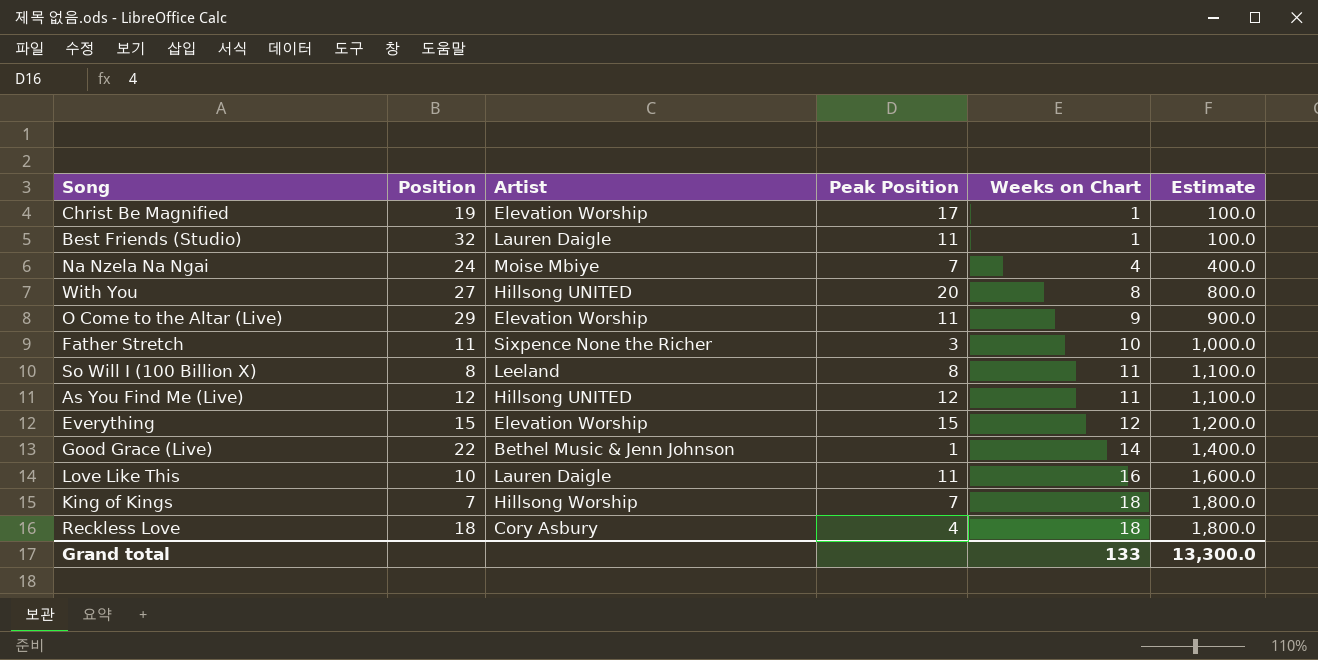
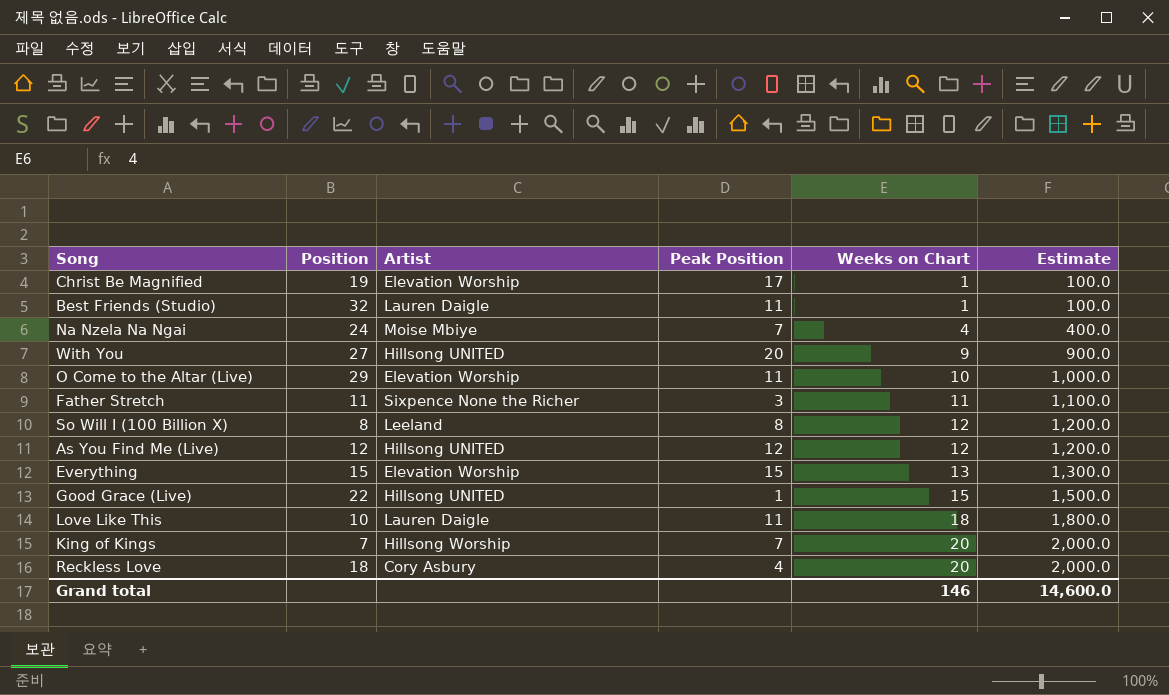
With You | Weeks on Chart: 8 -> 9
With You | Estimate: 800.0 -> 900.0
O Come to the Altar (Live) | Weeks on Chart: 9 -> 10
O Come to the Altar (Live) | Estimate: 900.0 -> 1,000.0
Father Stretch | Weeks on Chart: 10 -> 11
Father Stretch | Estimate: 1,000.0 -> 1,100.0
So Will I (100 Billion X) | Weeks on Chart: 11 -> 12
So Will I (100 Billion X) | Estimate: 1,100.0 -> 1,200.0
As You Find Me (Live) | Weeks on Chart: 11 -> 12
As You Find Me (Live) | Estimate: 1,100.0 -> 1,200.0
Everything | Weeks on Chart: 12 -> 13
Everything | Estimate: 1,200.0 -> 1,300.0
Good Grace (Live) | Artist: Bethel Music & Jenn Johnson -> Hillsong UNITED
Good Grace (Live) | Weeks on Chart: 14 -> 15
Good Grace (Live) | Estimate: 1,400.0 -> 1,500.0
Love Like This | Weeks on Chart: 16 -> 18
Love Like This | Estimate: 1,600.0 -> 1,800.0
King of Kings | Weeks on Chart: 18 -> 20
King of Kings | Estimate: 1,800.0 -> 2,000.0
Reckless Love | Weeks on Chart: 18 -> 20
Reckless Love | Estimate: 1,800.0 -> 2,000.0
Grand total | Weeks on Chart: 133 -> 146
Grand total | Estimate: 13,300.0 -> 14,600.0

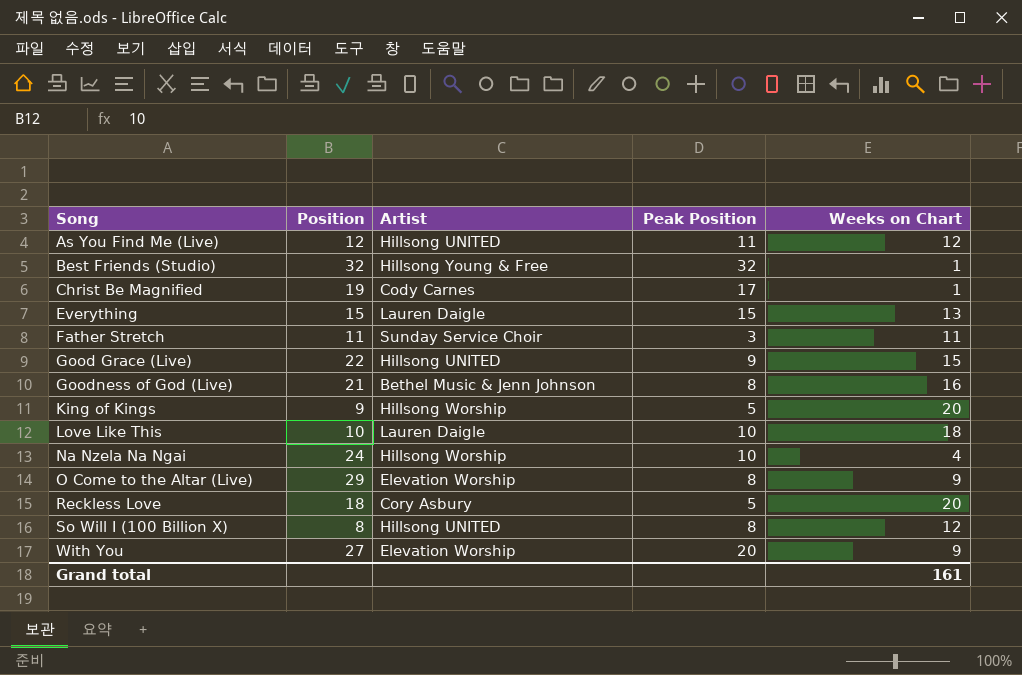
row order: Weeks on Chart ascending -> Song ascending
column Estimate | formula: [Weeks on Chart] * 100 -> none
As You Find Me (Live) | Peak Position: 12 -> 11
Best Friends (Studio) | Artist: Lauren Daigle -> Hillsong Young & Free
Best Friends (Studio) | Peak Position: 11 -> 32
Christ Be Magnified | Artist: Elevation Worship -> Cody Carnes
Everything | Artist: Elevation Worship -> Lauren Daigle
Father Stretch | Artist: Sixpence None the Richer -> Sunday Service Choir
Good Grace (Live) | Peak Position: 1 -> 9
row Goodness of God (Live): none -> 21 | Bethel Music & Jenn Johnson | 8 | 16
King of Kings | Position: 7 -> 9
King of Kings | Peak Position: 7 -> 5
Love Like This | Peak Position: 11 -> 10
Na Nzela Na Ngai | Artist: Moise Mbiye -> Hillsong Worship
Na Nzela Na Ngai | Peak Position: 7 -> 10
O Come to the Altar (Live) | Peak Position: 11 -> 8
O Come to the Altar (Live) | Weeks on Chart: 10 -> 9
Reckless Love | Peak Position: 4 -> 5
So Will I (100 Billion X) | Artist: Leeland -> Hillsong UNITED
With You | Artist: Hillsong UNITED -> Elevation Worship
Grand total | Weeks on Chart: 146 -> 161

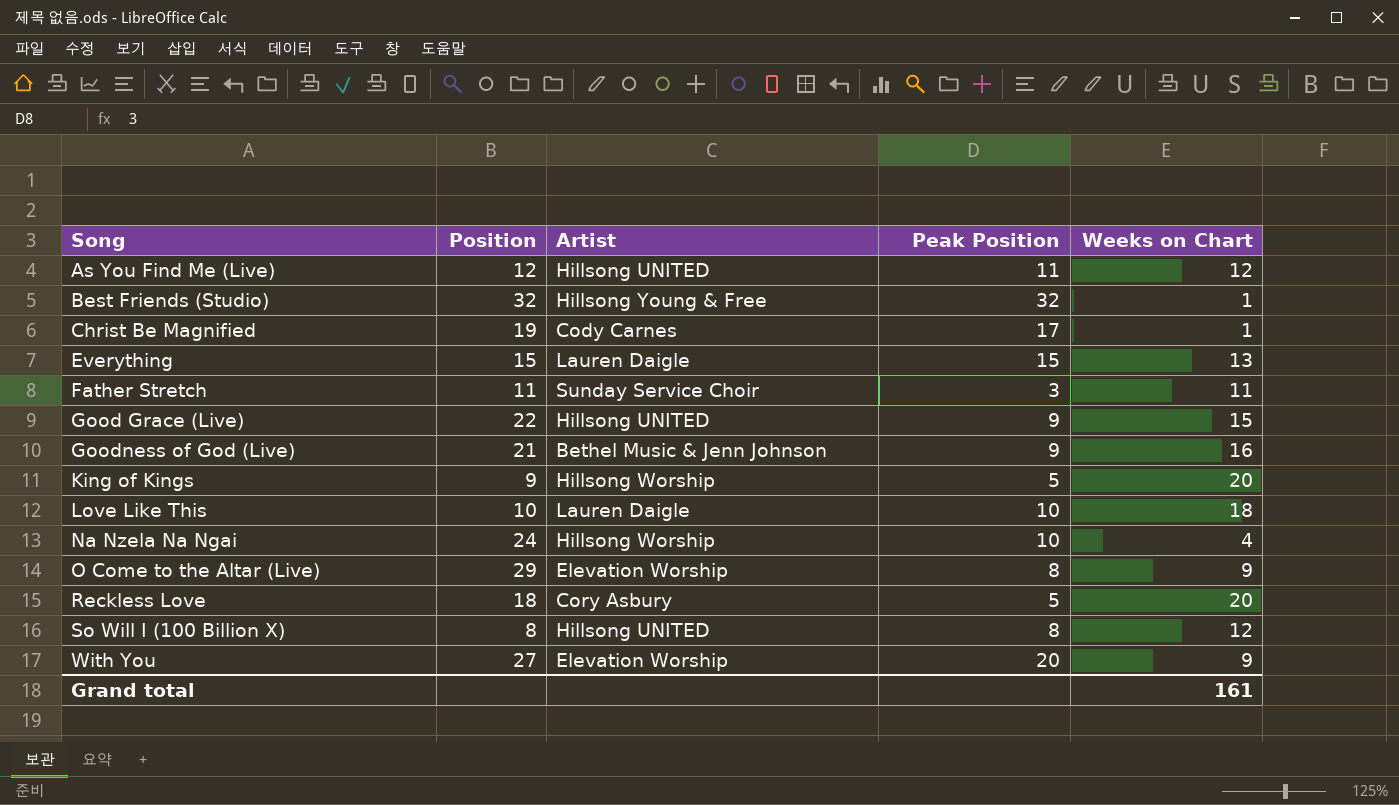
Goodness of God (Live) | Peak Position: 8 -> 9

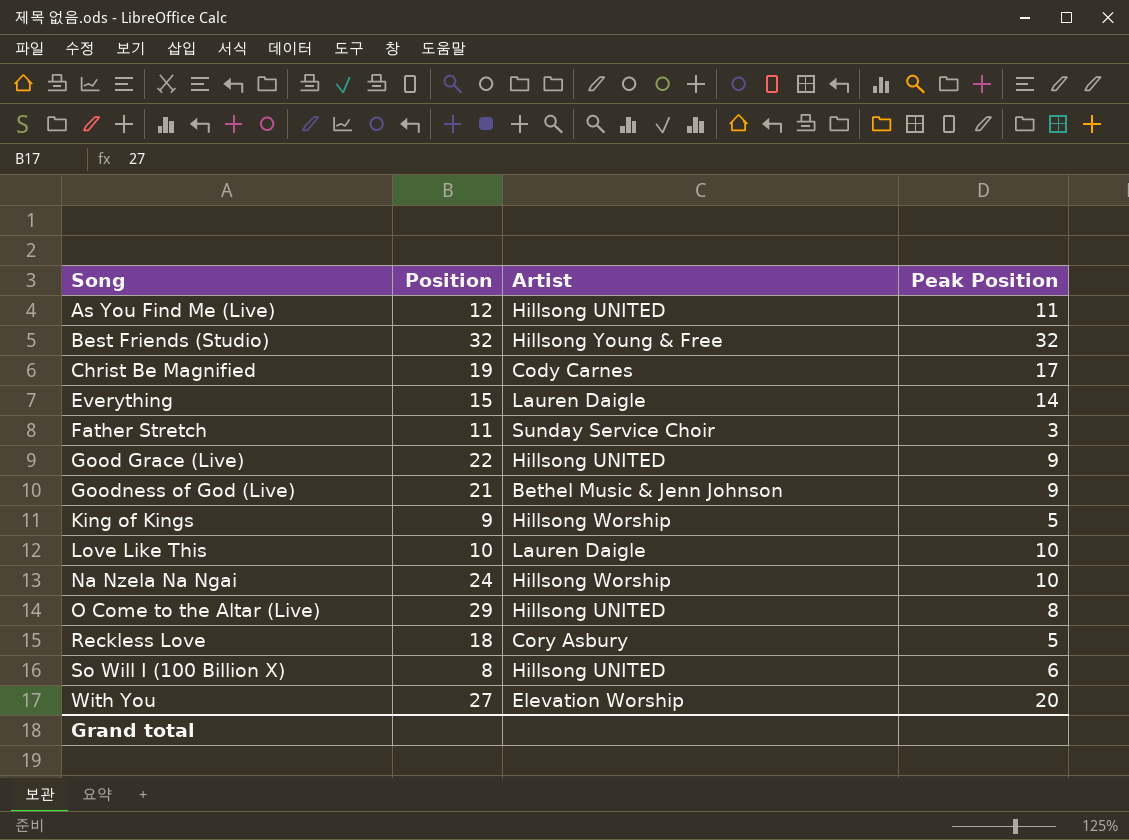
column Weeks on Chart | position: 5 -> none
Everything | Peak Position: 15 -> 14
O Come to the Altar (Live) | Artist: Elevation Worship -> Hillsong UNITED
So Will I (100 Billion X) | Peak Position: 8 -> 6

